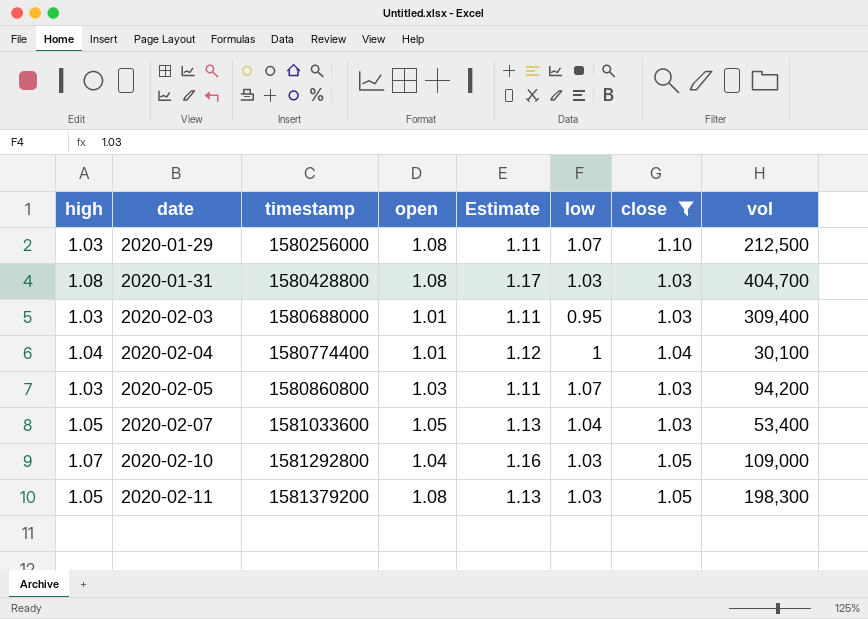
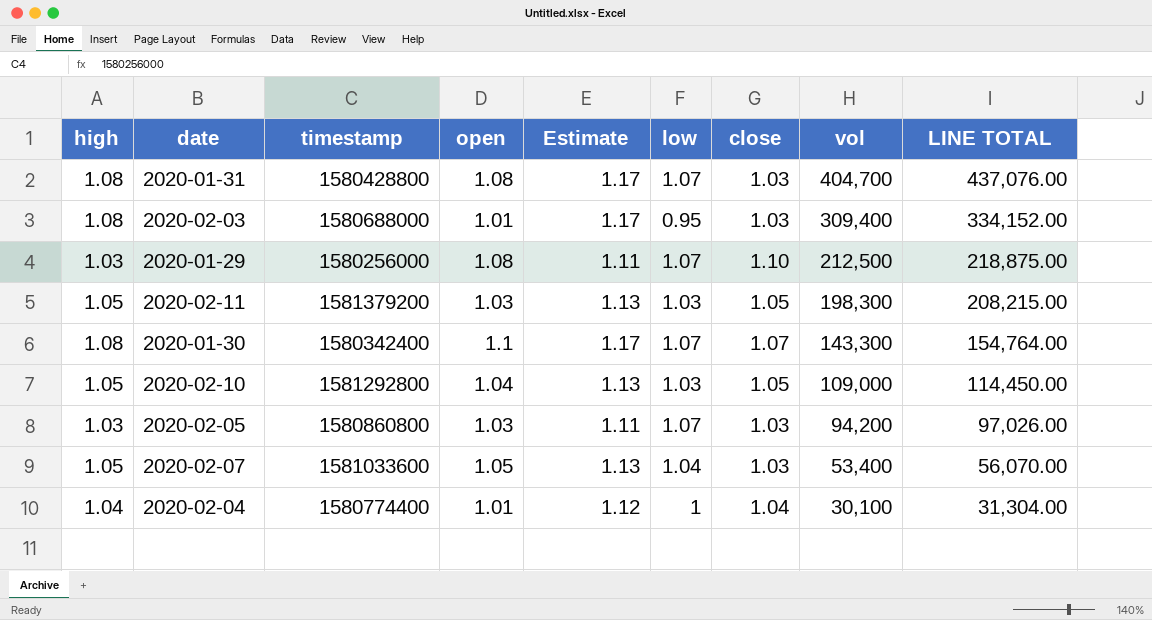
filter: close != 1.07 -> none
row order: date ascending -> vol descending
column LINE TOTAL | formula: none -> [high] * [vol]
2020-01-31 | low: 1.03 -> 1.07
2020-02-03 | high: 1.03 -> 1.08
2020-02-03 | Estimate: 1.11 -> 1.17
2020-02-11 | open: 1.08 -> 1.03
2020-02-10 | high: 1.07 -> 1.05
2020-02-10 | Estimate: 1.16 -> 1.13

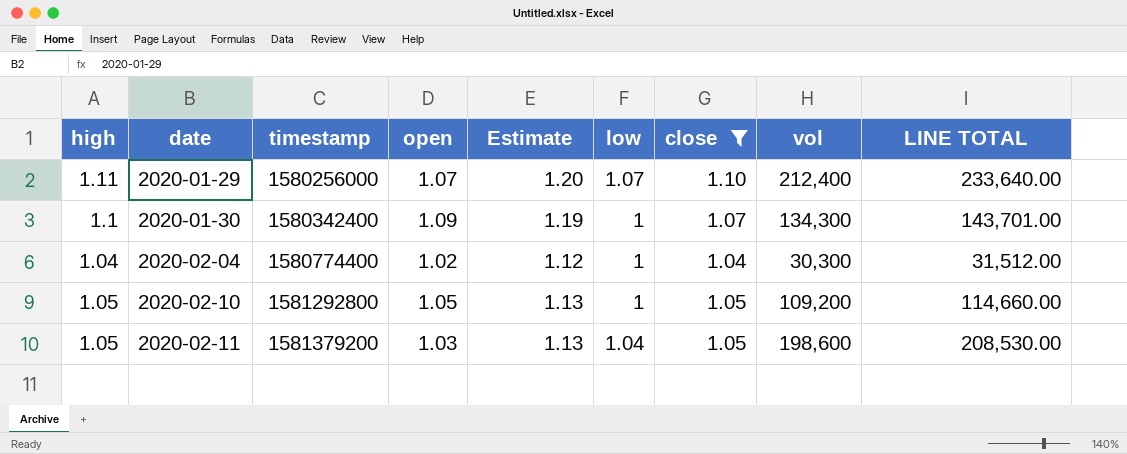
filter: none -> close != 1.03
row order: vol descending -> date ascending
column LINE TOTAL | formula: [high] * [vol] -> [close] * [vol]
2020-01-29 | high: 1.03 -> 1.11
2020-01-29 | open: 1.08 -> 1.07
2020-01-29 | Estimate: 1.11 -> 1.20
2020-01-29 | vol: 212,500 -> 212,400
2020-01-30 | high: 1.08 -> 1.1
2020-01-30 | open: 1.1 -> 1.09
2020-01-30 | Estimate: 1.17 -> 1.19
2020-01-30 | low: 1.07 -> 1
2020-01-30 | vol: 143,300 -> 134,300
2020-02-04 | open: 1.01 -> 1.02
2020-02-04 | vol: 30,100 -> 30,300
2020-02-10 | open: 1.04 -> 1.05
2020-02-10 | low: 1.03 -> 1
2020-02-10 | vol: 109,000 -> 109,200
2020-02-11 | low: 1.03 -> 1.04
2020-02-11 | vol: 198,300 -> 198,600

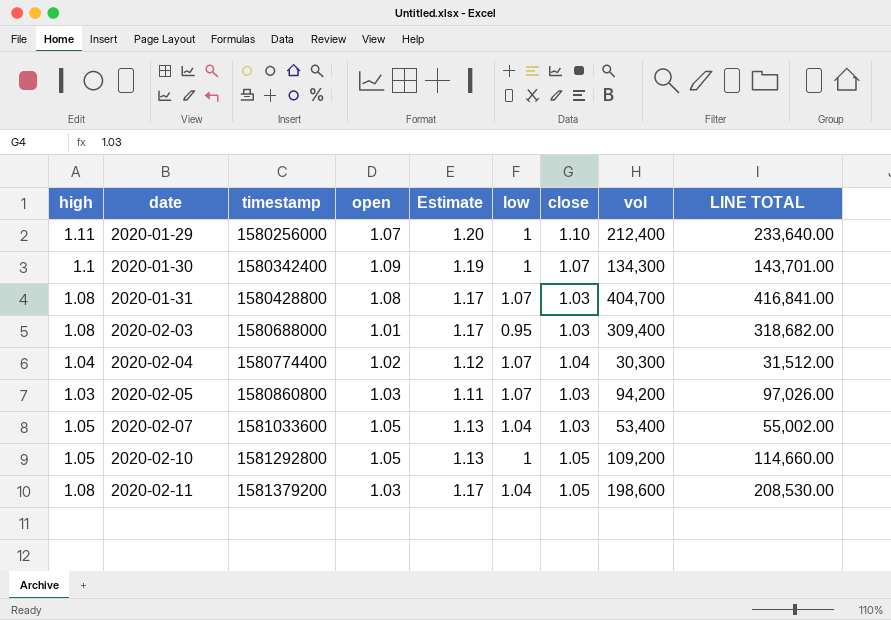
filter: close != 1.03 -> none
2020-01-29 | low: 1.07 -> 1
2020-02-04 | low: 1 -> 1.07
2020-02-11 | high: 1.05 -> 1.08
2020-02-11 | Estimate: 1.13 -> 1.17

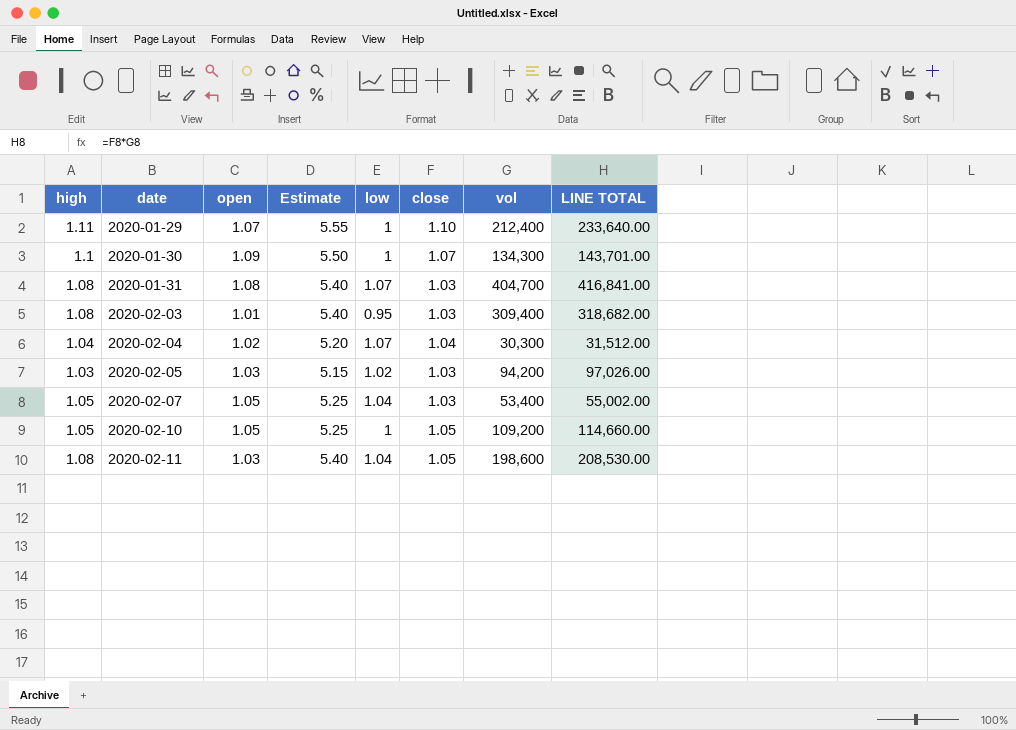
column timestamp | position: 3 -> none
column Estimate | formula: [high] * 1.08 -> [high] * 5
2020-02-05 | low: 1.07 -> 1.02

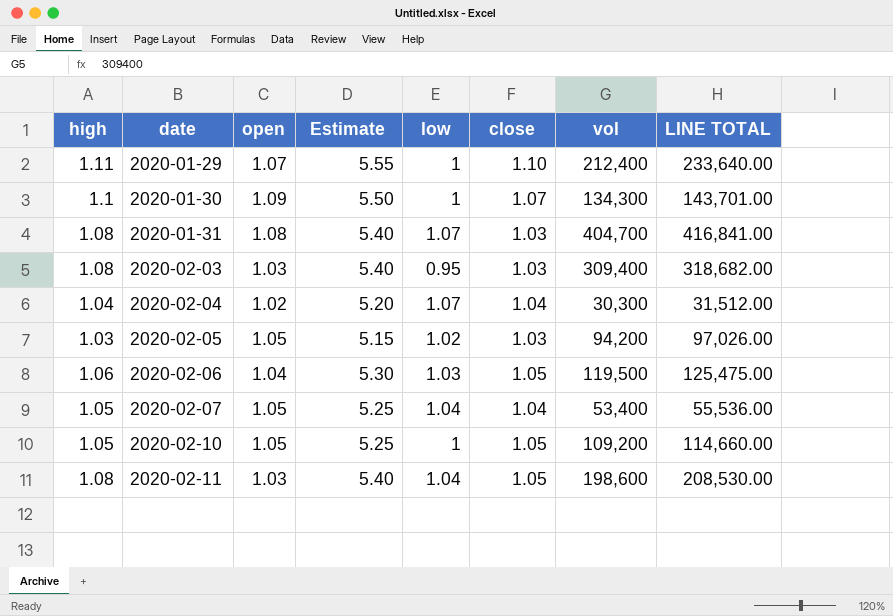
2020-02-03 | open: 1.01 -> 1.03
2020-02-05 | open: 1.03 -> 1.05
row 2020-02-06: none -> 1.06 | 1.04 | 5.30 | 1.03 | 1.05 | 119,500 | 125,475.00
2020-02-07 | close: 1.03 -> 1.04
2020-02-07 | LINE TOTAL: 55,002.00 -> 55,536.00

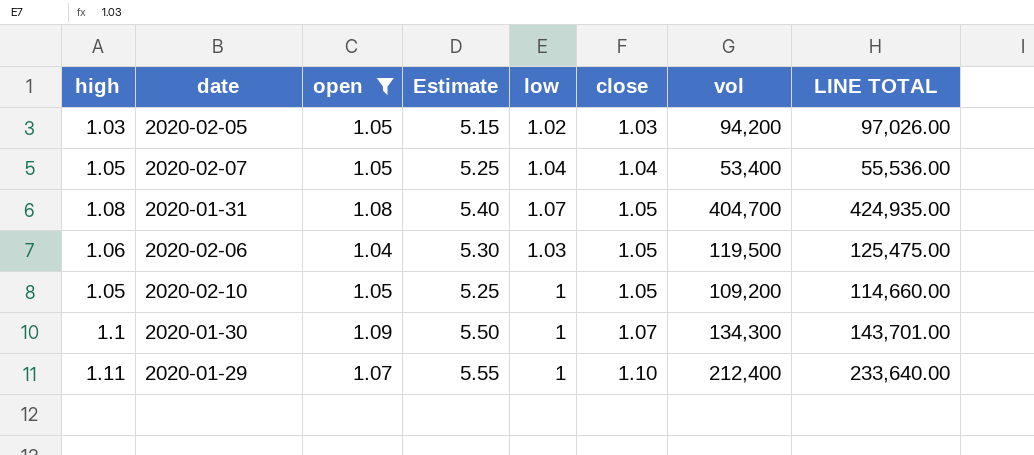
filter: none -> open >= 1.04
row order: date ascending -> close ascending
2020-01-31 | close: 1.03 -> 1.05
2020-01-31 | LINE TOTAL: 416,841.00 -> 424,935.00

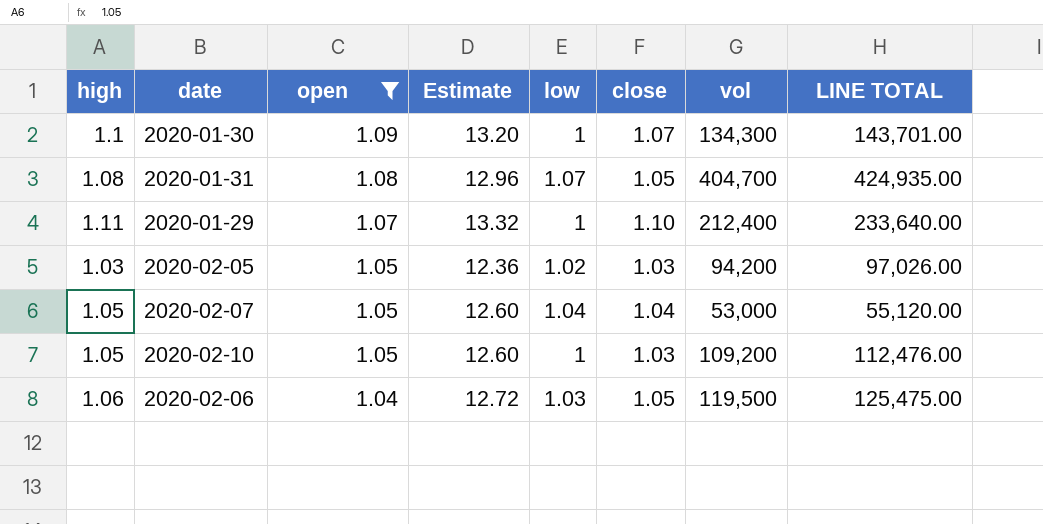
row order: close ascending -> open descending
column Estimate | formula: [high] * 5 -> [high] * 12
2020-02-07 | vol: 53,400 -> 53,000
2020-02-07 | LINE TOTAL: 55,536.00 -> 55,120.00
2020-02-10 | close: 1.05 -> 1.03
2020-02-10 | LINE TOTAL: 114,660.00 -> 112,476.00

